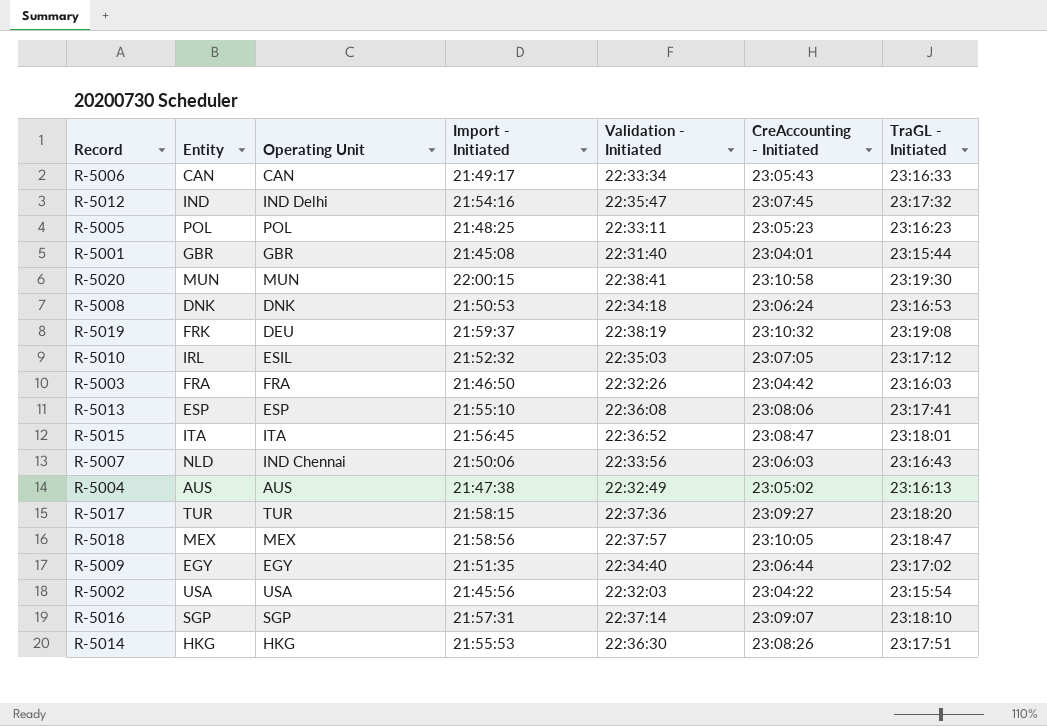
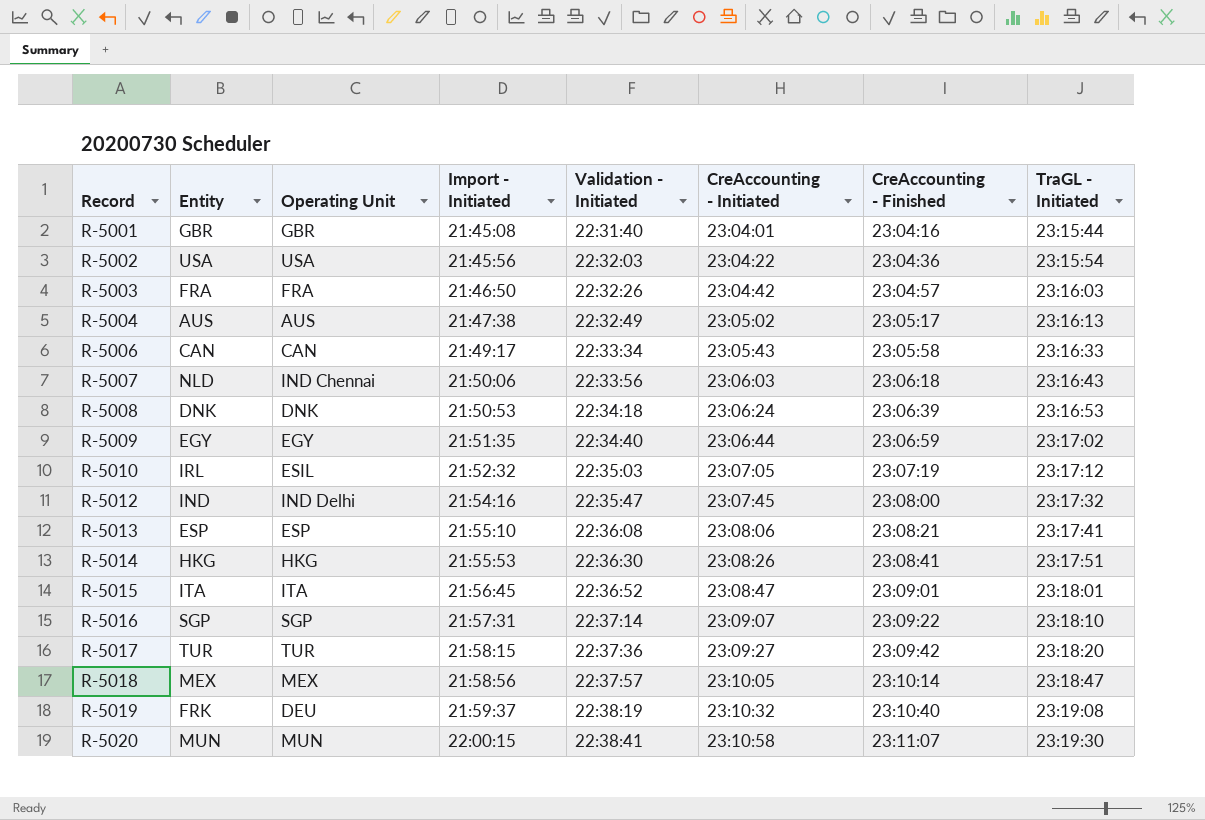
row order: none -> Record ascending
column CreAccounting - Finished | position: none -> 7
row R-5005: POL | POL | 21:48:25 | 22:33:11 | 23:05:23 | 23:16:23 -> none

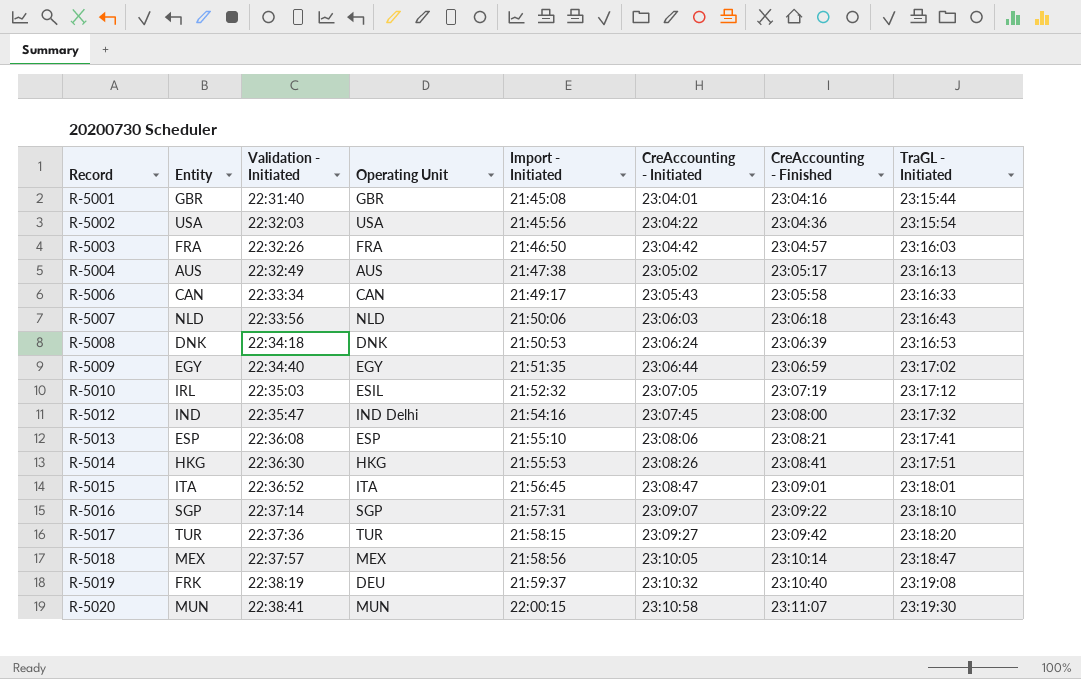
column Validation - Initiated | position: 5 -> 3
R-5007 | Operating Unit: IND Chennai -> NLD

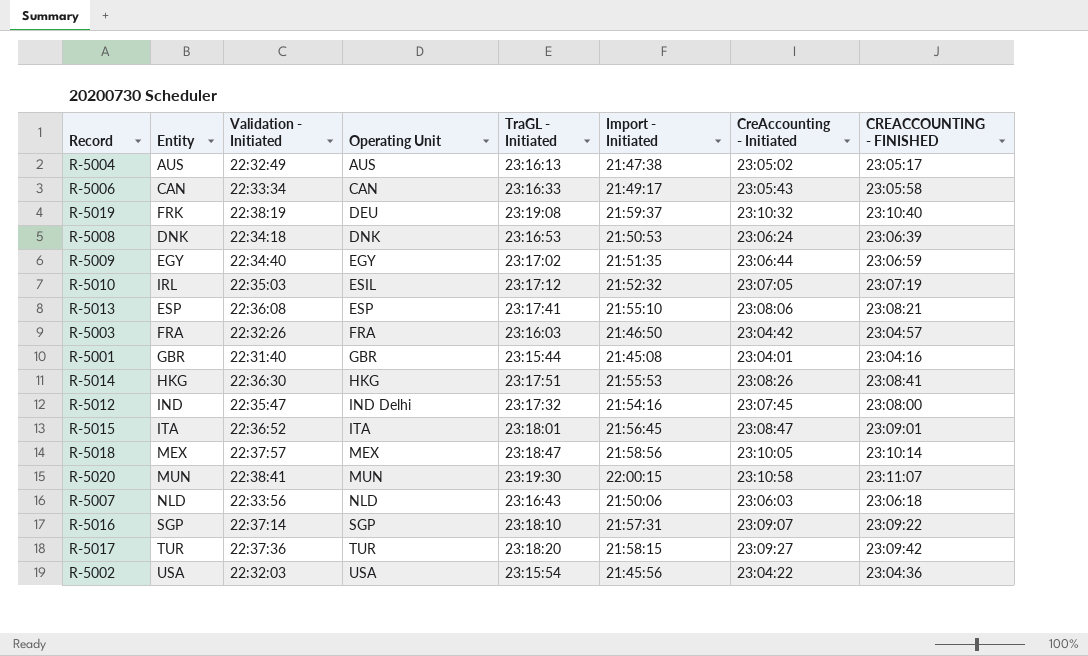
row order: Record ascending -> Operating Unit ascending
column TraGL - Initiated | position: 8 -> 5
column name: CreAccounting - Finished -> CREACCOUNTING - FINISHED

